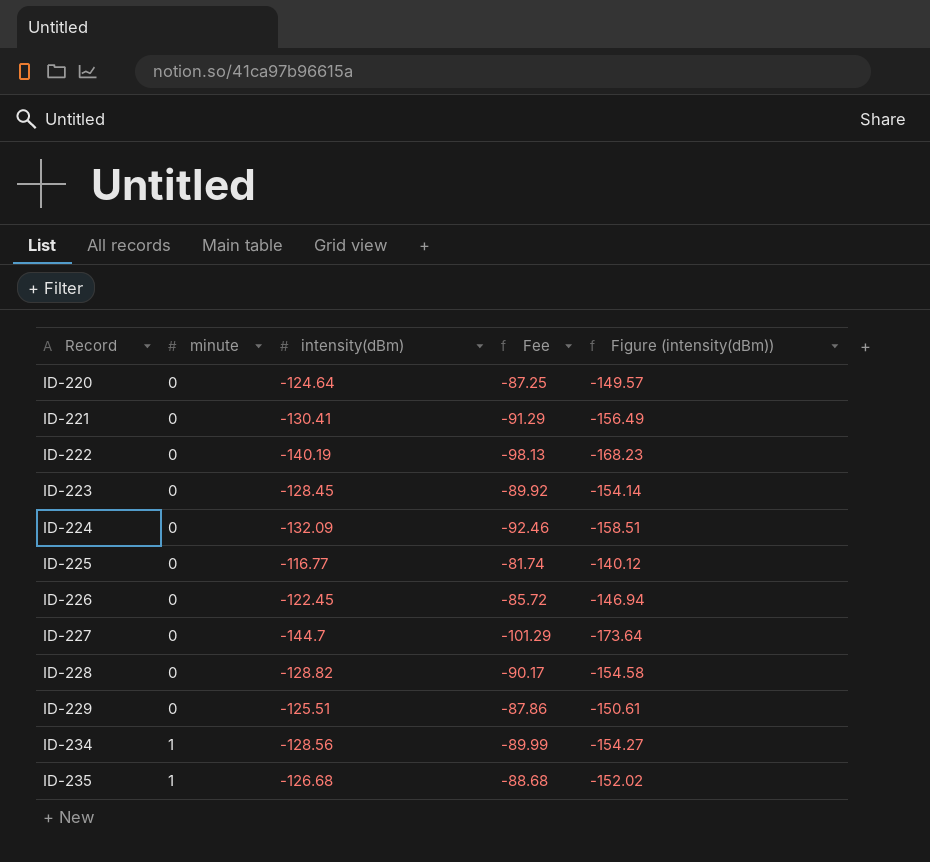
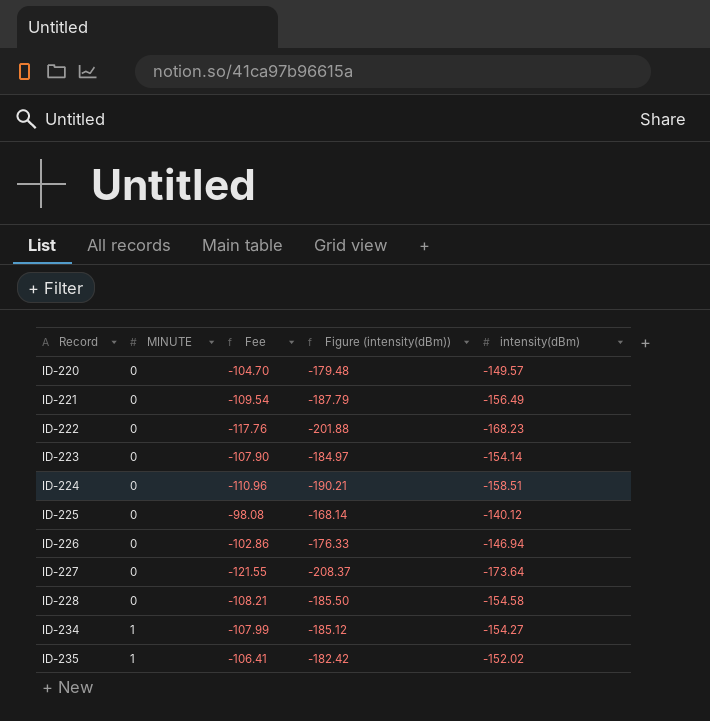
column name: minute -> MINUTE
column intensity(dBm) | position: 3 -> 5
row ID-229: 0 | -125.51 | -87.86 | -150.61 -> none
ID-220 | Fee: -87.25 -> -104.70
ID-220 | Figure (intensity(dBm)): -149.57 -> -179.48
ID-220 | intensity(dBm): -124.64 -> -149.57
ID-221 | Fee: -91.29 -> -109.54
ID-221 | Figure (intensity(dBm)): -156.49 -> -187.79
ID-221 | intensity(dBm): -130.41 -> -156.49
ID-222 | Fee: -98.13 -> -117.76
ID-222 | Figure (intensity(dBm)): -168.23 -> -201.88
ID-222 | intensity(dBm): -140.19 -> -168.23
ID-223 | Fee: -89.92 -> -107.90
ID-223 | Figure (intensity(dBm)): -154.14 -> -184.97
ID-223 | intensity(dBm): -128.45 -> -154.14
ID-224 | Fee: -92.46 -> -110.96
ID-224 | Figure (intensity(dBm)): -158.51 -> -190.21
ID-224 | intensity(dBm): -132.09 -> -158.51
ID-225 | Fee: -81.74 -> -98.08
ID-225 | Figure (intensity(dBm)): -140.12 -> -168.14
ID-225 | intensity(dBm): -116.77 -> -140.12
ID-226 | Fee: -85.72 -> -102.86
ID-226 | Figure (intensity(dBm)): -146.94 -> -176.33
ID-226 | intensity(dBm): -122.45 -> -146.94
ID-227 | Fee: -101.29 -> -121.55
ID-227 | Figure (intensity(dBm)): -173.64 -> -208.37
ID-227 | intensity(dBm): -144.7 -> -173.64
ID-228 | Fee: -90.17 -> -108.21
ID-228 | Figure (intensity(dBm)): -154.58 -> -185.50
ID-228 | intensity(dBm): -128.82 -> -154.58
ID-234 | Fee: -89.99 -> -107.99
ID-234 | Figure (intensity(dBm)): -154.27 -> -185.12
ID-234 | intensity(dBm): -128.56 -> -154.27
ID-235 | Fee: -88.68 -> -106.41
ID-235 | Figure (intensity(dBm)): -152.02 -> -182.42
ID-235 | intensity(dBm): -126.68 -> -152.02

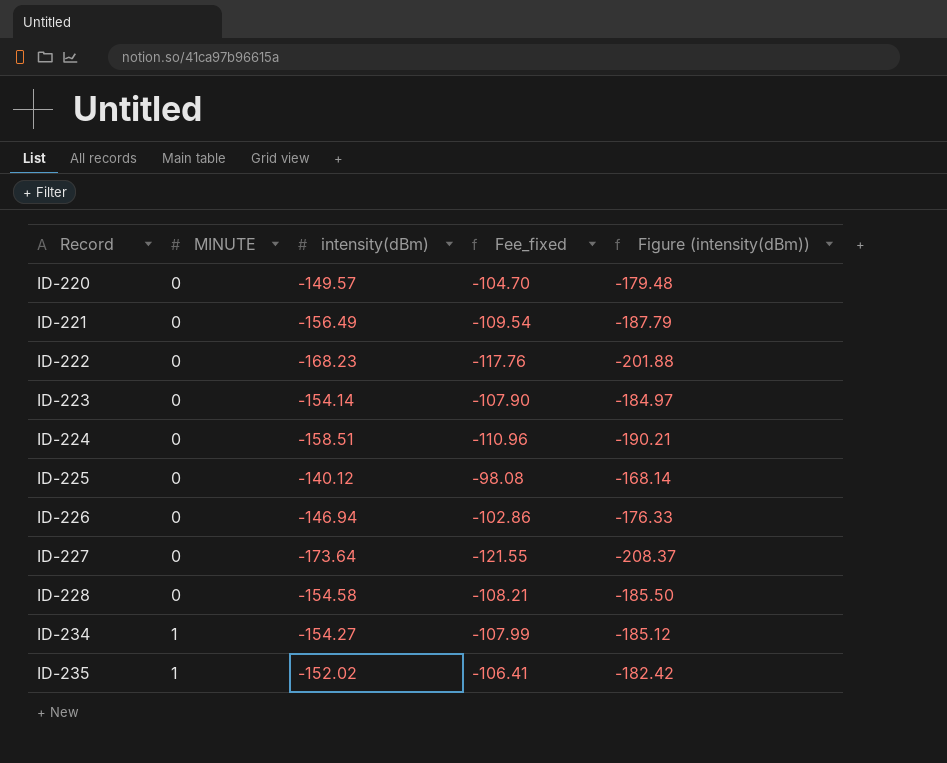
column intensity(dBm) | position: 5 -> 3
column name: Fee -> Fee_fixed

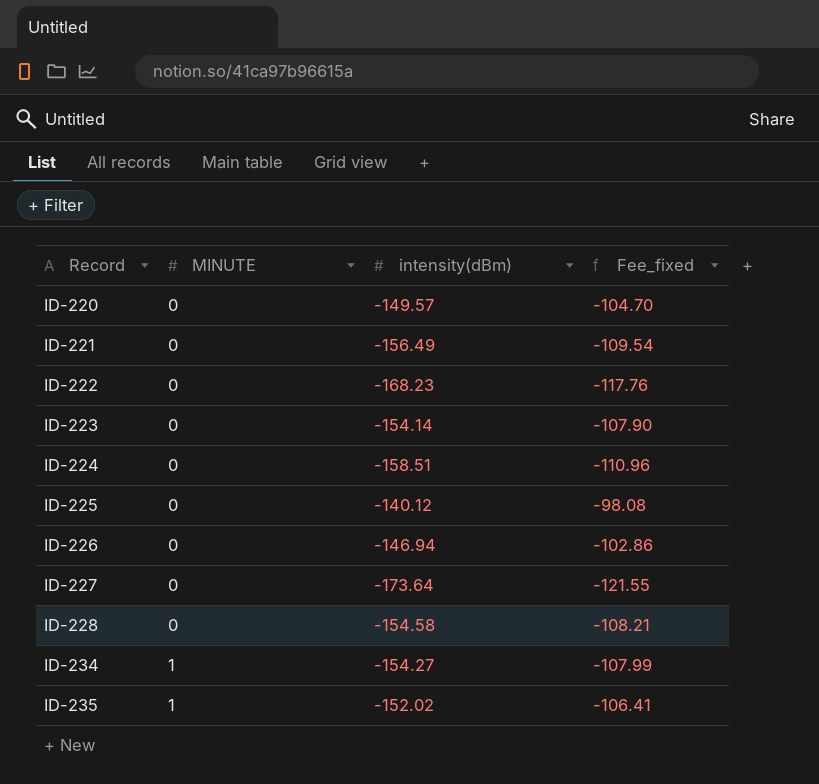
column Figure (intensity(dBm)) | formula: [intensity(dBm)] * 1.2 -> none

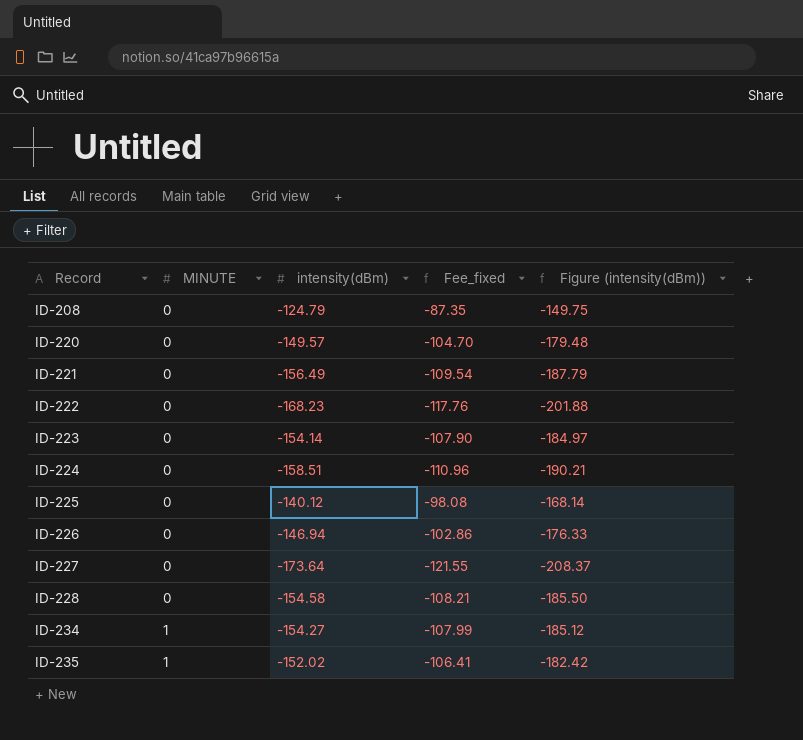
column Figure (intensity(dBm)) | formula: none -> [intensity(dBm)] * 1.2
row ID-208: none -> 0 | -124.79 | -87.35 | -149.75

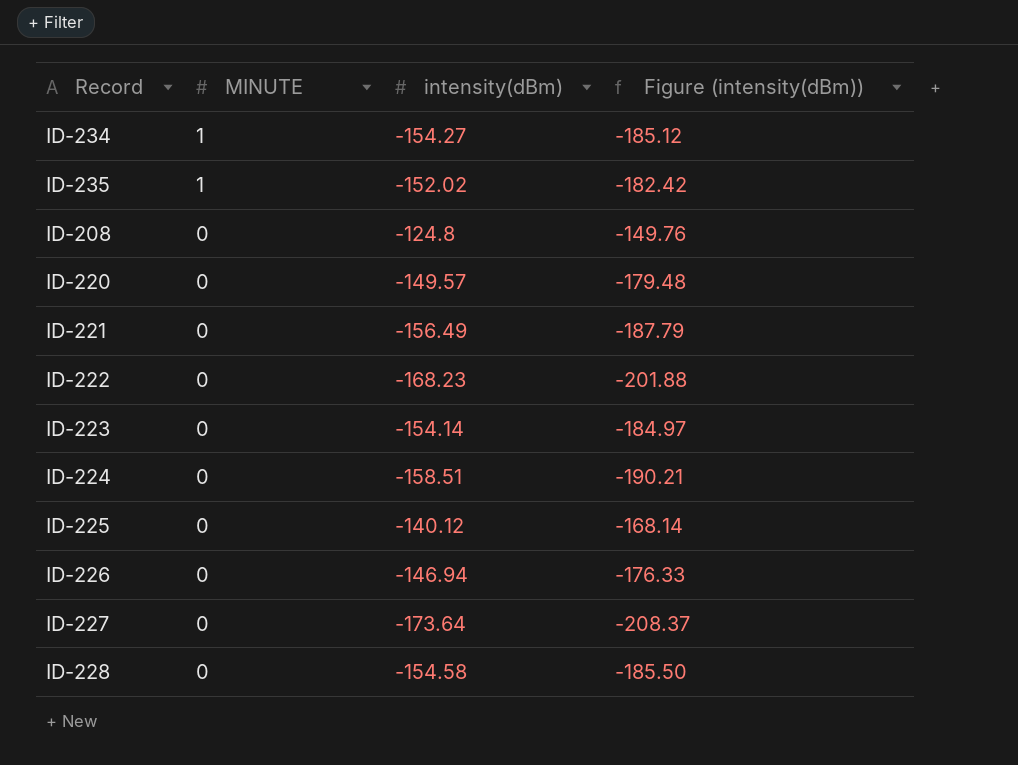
row order: Record ascending -> MINUTE descending
column Fee_fixed | formula: [intensity(dBm)] * 0.7 -> none
ID-208 | intensity(dBm): -124.79 -> -124.8
ID-208 | Figure (intensity(dBm)): -149.75 -> -149.76

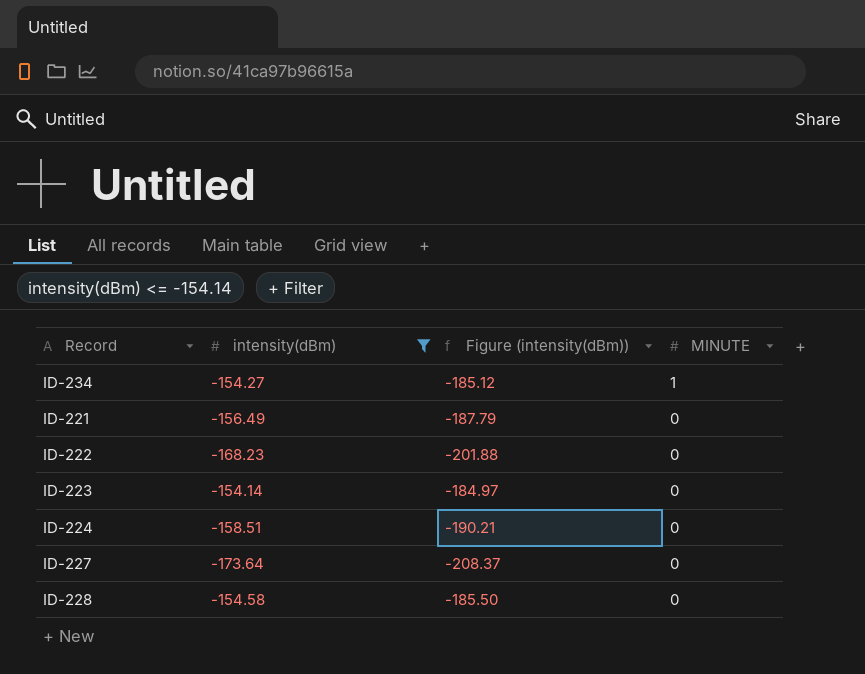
filter: none -> intensity(dBm) <= -154.14
column MINUTE | position: 2 -> 4

